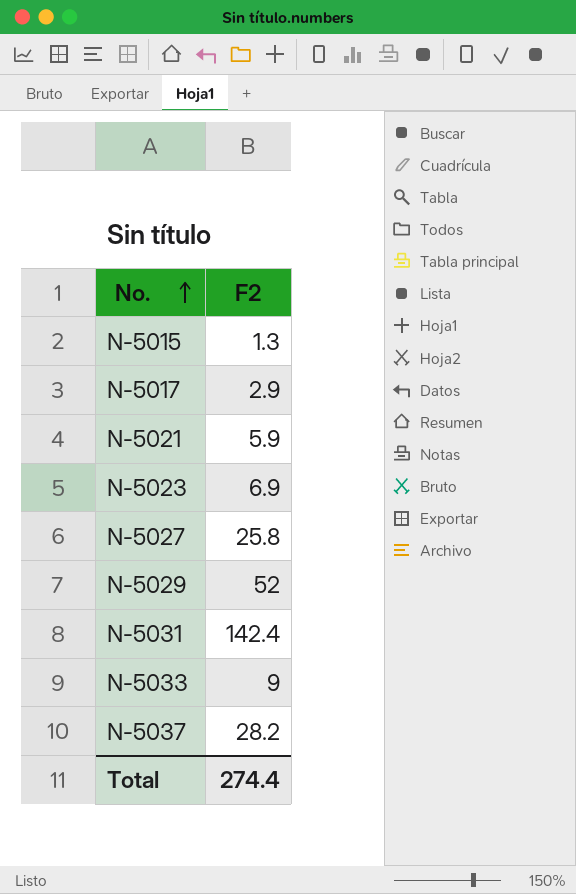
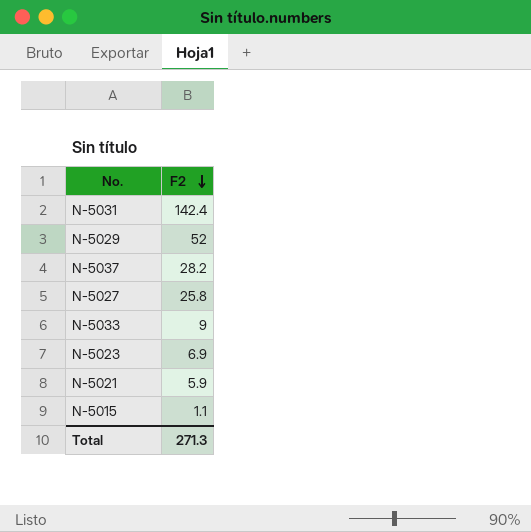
row order: No. ascending -> F2 descending
row N-5017: 2.9 -> none
N-5015 | F2: 1.3 -> 1.1
Total | F2: 274.4 -> 271.3

